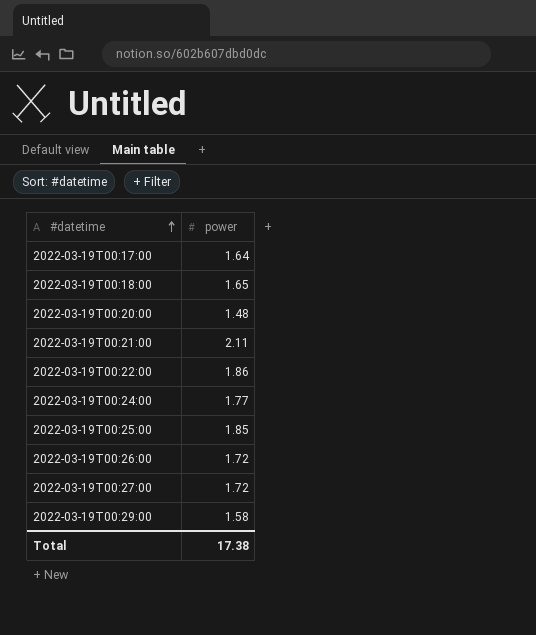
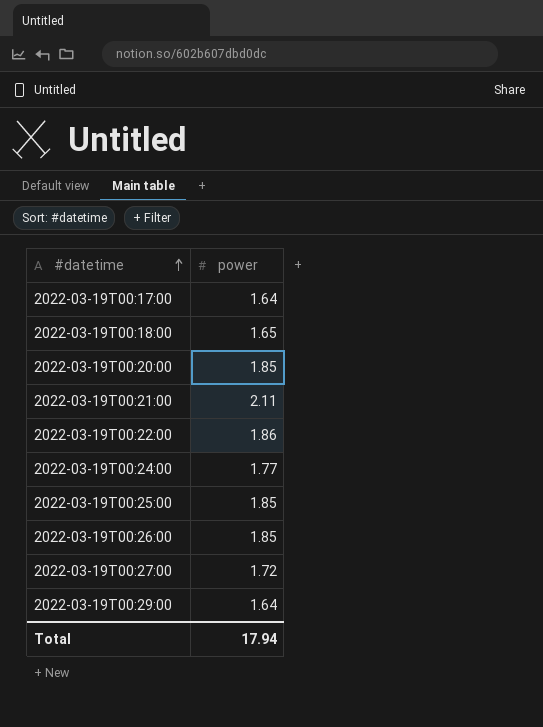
2022-03-19T00:20:00 | power: 1.48 -> 1.85
2022-03-19T00:26:00 | power: 1.72 -> 1.85
2022-03-19T00:29:00 | power: 1.58 -> 1.64
Total | power: 17.38 -> 17.94

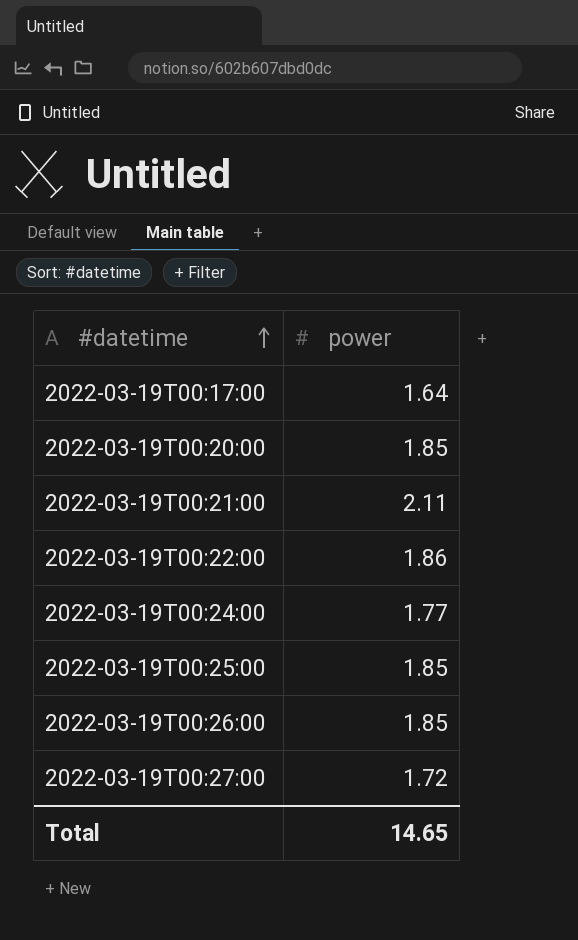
row 2022-03-19T00:18:00: 1.65 -> none
row 2022-03-19T00:29:00: 1.64 -> none
Total | power: 17.94 -> 14.65

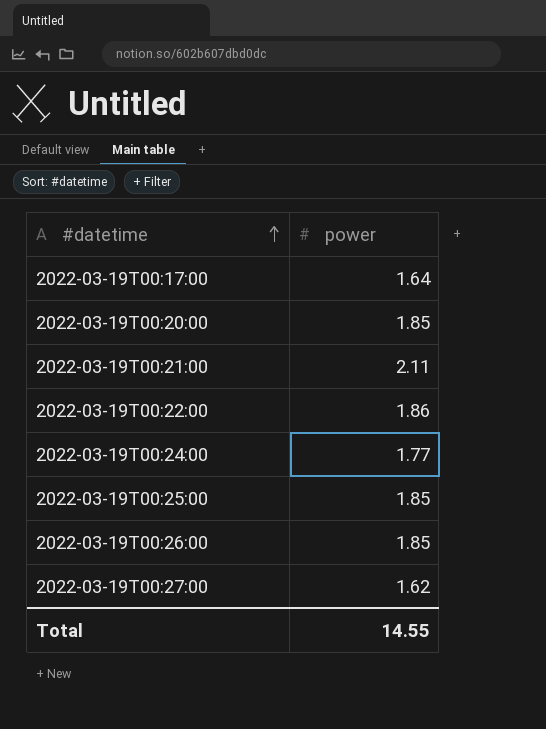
2022-03-19T00:27:00 | power: 1.72 -> 1.62
Total | power: 14.65 -> 14.55

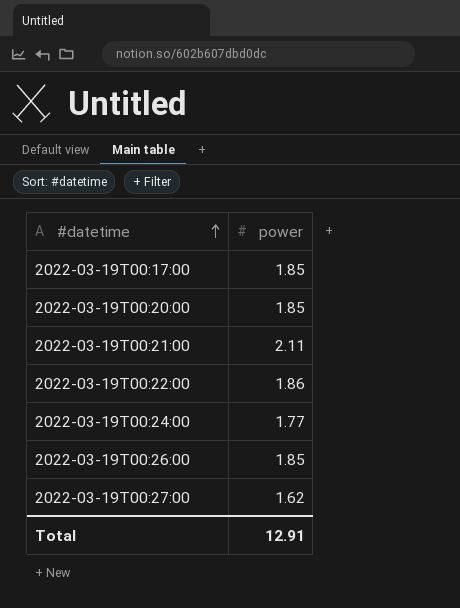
row 2022-03-19T00:25:00: 1.85 -> none
2022-03-19T00:17:00 | power: 1.64 -> 1.85
Total | power: 14.55 -> 12.91

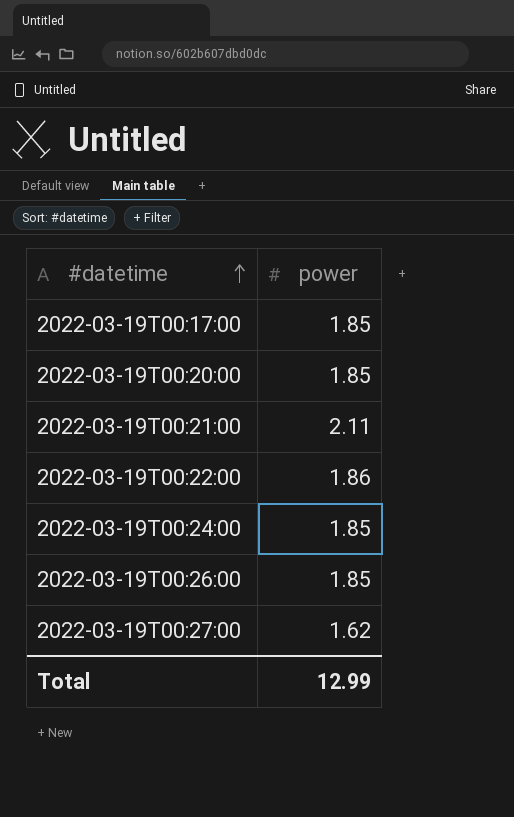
2022-03-19T00:24:00 | power: 1.77 -> 1.85
Total | power: 12.91 -> 12.99

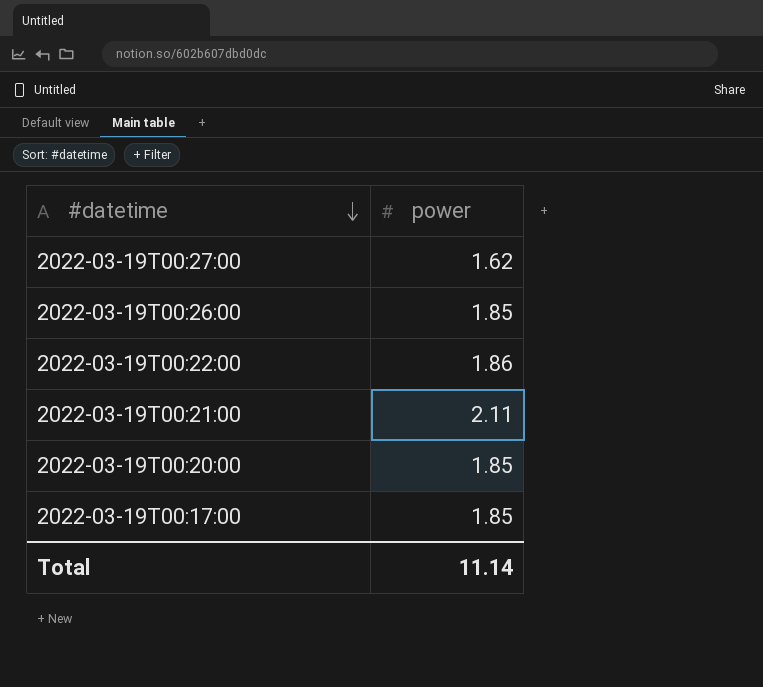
row order: #datetime ascending -> #datetime descending
row 2022-03-19T00:24:00: 1.85 -> none
Total | power: 12.99 -> 11.14

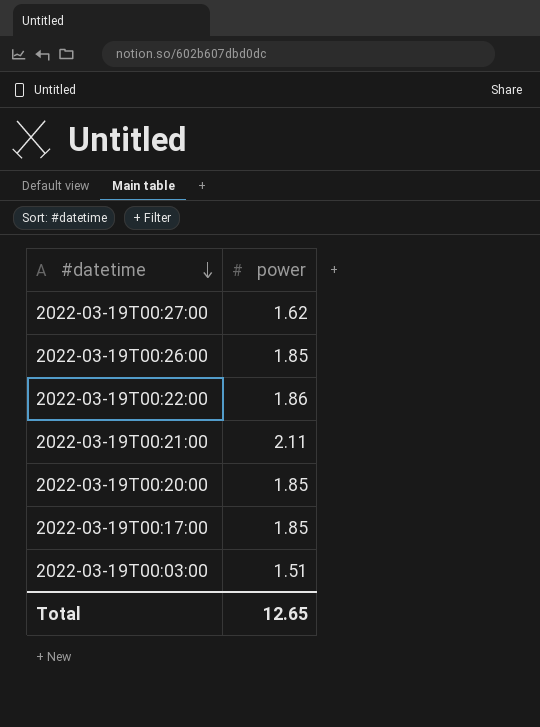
row 2022-03-19T00:03:00: none -> 1.51
Total | power: 11.14 -> 12.65

